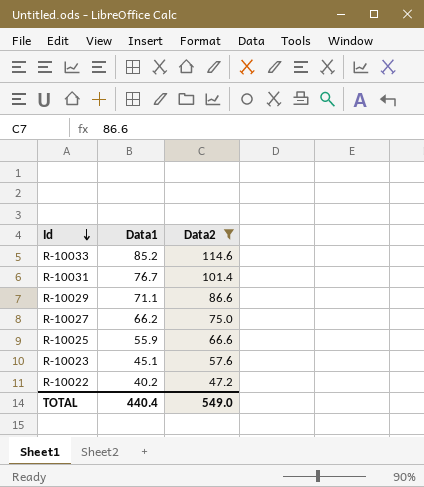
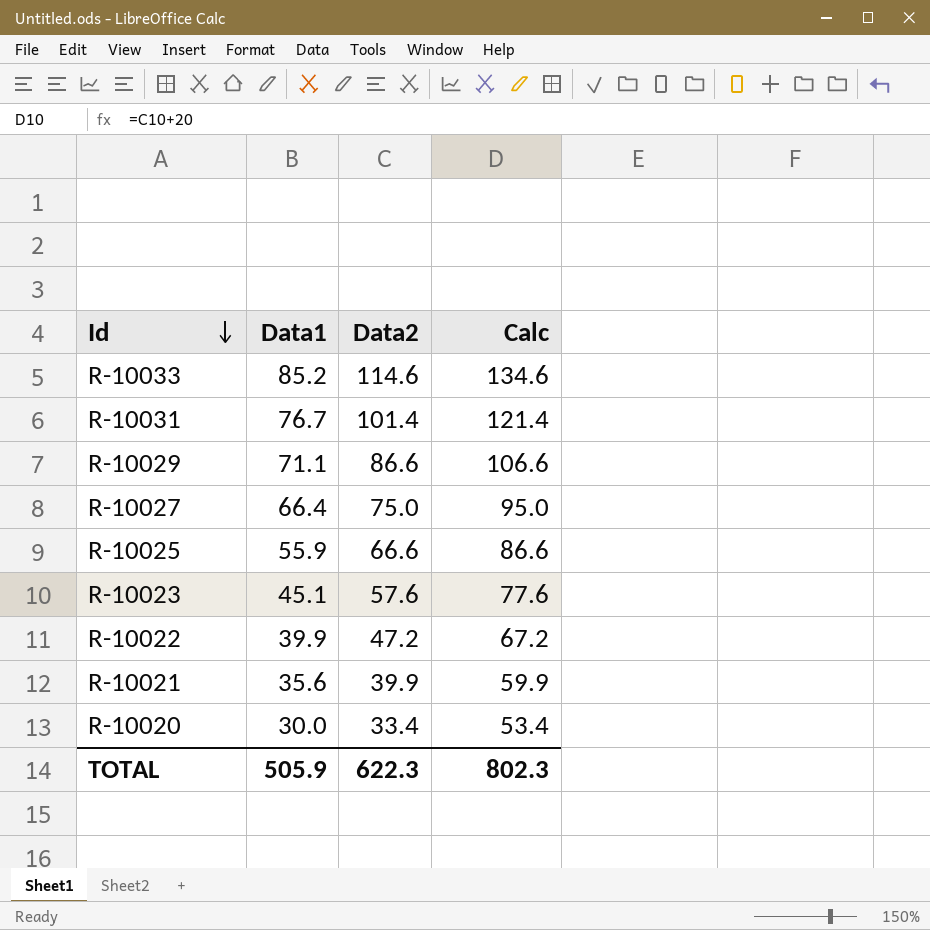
filter: Data2 >= 47.2 -> none
column Calc | formula: none -> [Data2] + 20
R-10027 | Data1: 66.2 -> 66.4
R-10022 | Data1: 40.2 -> 39.9
TOTAL | Data1: 440.4 -> 505.9
TOTAL | Data2: 549.0 -> 622.3

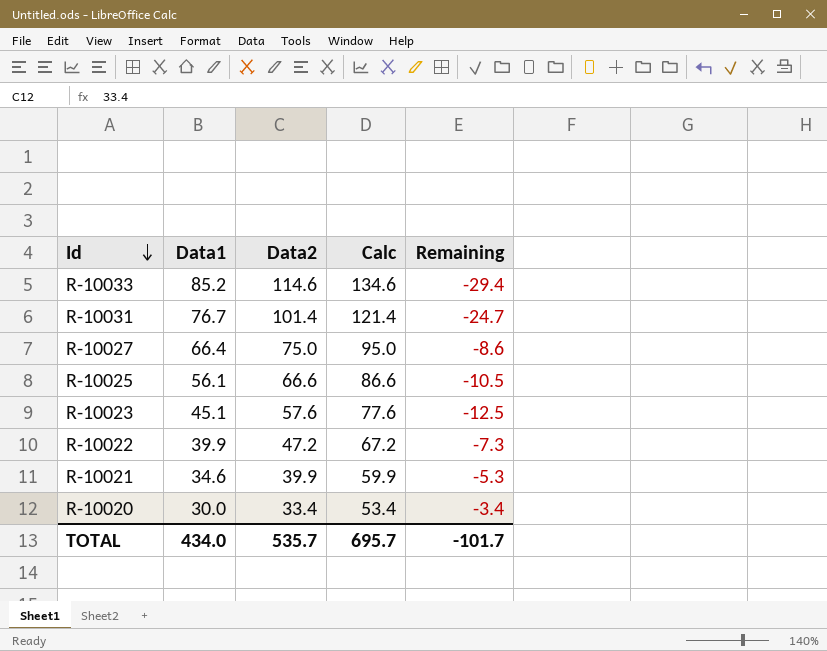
column Remaining | formula: none -> [Data1] - [Data2]
row R-10029: 71.1 | 86.6 | 106.6 -> none
R-10025 | Data1: 55.9 -> 56.1
R-10021 | Data1: 35.6 -> 34.6
TOTAL | Data1: 505.9 -> 434.0
TOTAL | Data2: 622.3 -> 535.7
TOTAL | Calc: 802.3 -> 695.7

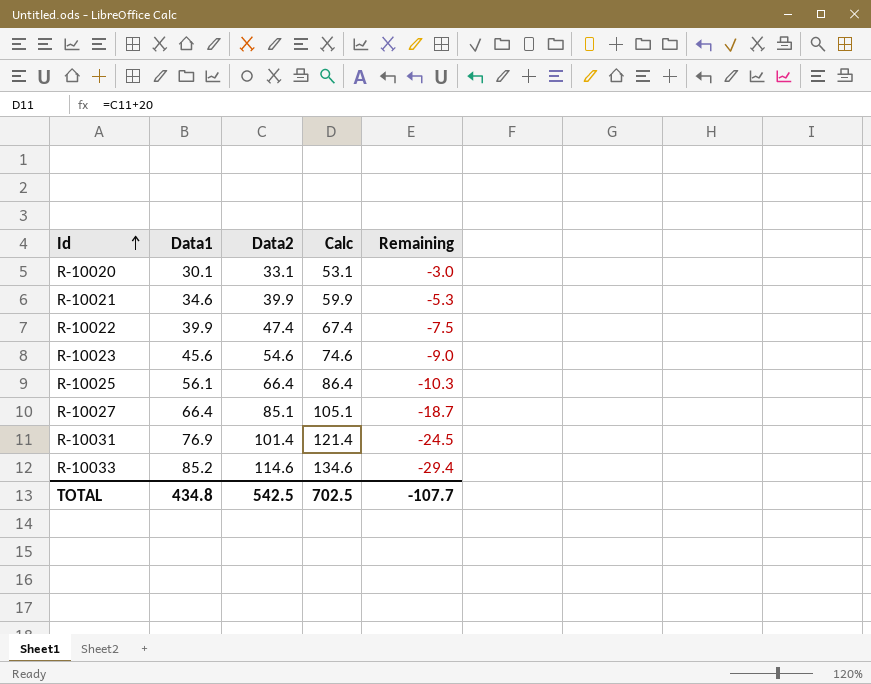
row order: Id descending -> Id ascending
R-10020 | Data1: 30.0 -> 30.1
R-10020 | Data2: 33.4 -> 33.1
R-10020 | Calc: 53.4 -> 53.1
R-10020 | Remaining: -3.4 -> -3.0
R-10022 | Data2: 47.2 -> 47.4
R-10022 | Calc: 67.2 -> 67.4
R-10022 | Remaining: -7.3 -> -7.5
R-10023 | Data1: 45.1 -> 45.6
R-10023 | Data2: 57.6 -> 54.6
R-10023 | Calc: 77.6 -> 74.6
R-10023 | Remaining: -12.5 -> -9.0
R-10025 | Data2: 66.6 -> 66.4
R-10025 | Calc: 86.6 -> 86.4
R-10025 | Remaining: -10.5 -> -10.3
R-10027 | Data2: 75.0 -> 85.1
R-10027 | Calc: 95.0 -> 105.1
R-10027 | Remaining: -8.6 -> -18.7
R-10031 | Data1: 76.7 -> 76.9
R-10031 | Remaining: -24.7 -> -24.5
TOTAL | Data1: 434.0 -> 434.8
TOTAL | Data2: 535.7 -> 542.5
TOTAL | Calc: 695.7 -> 702.5
TOTAL | Remaining: -101.7 -> -107.7

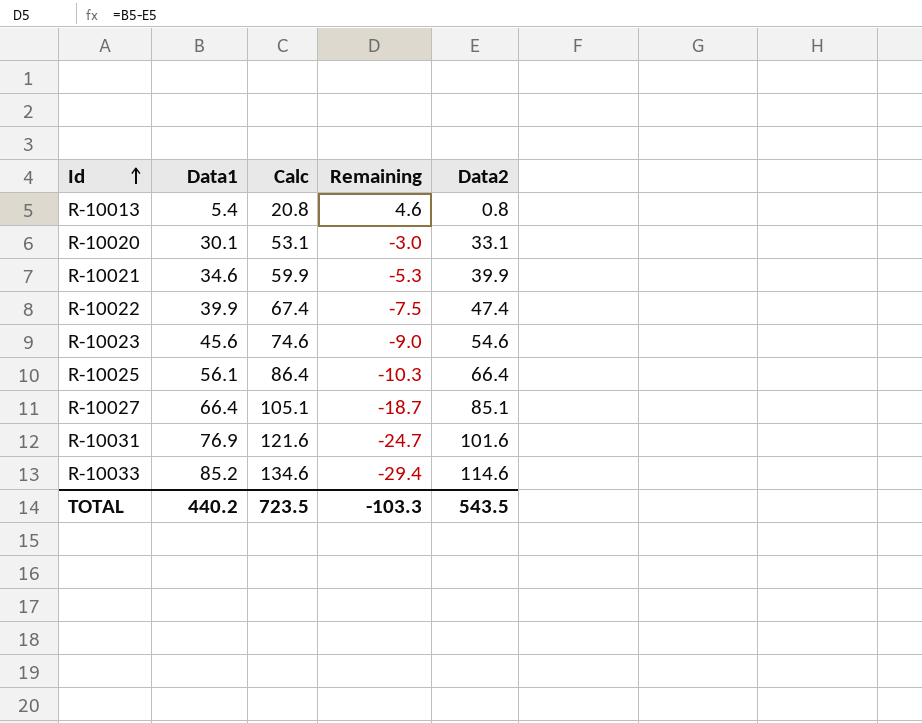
column Data2 | position: 3 -> 5
row R-10013: none -> 5.4 | 20.8 | 4.6 | 0.8
R-10031 | Calc: 121.4 -> 121.6
R-10031 | Remaining: -24.5 -> -24.7
R-10031 | Data2: 101.4 -> 101.6
TOTAL | Data1: 434.8 -> 440.2
TOTAL | Calc: 702.5 -> 723.5
TOTAL | Remaining: -107.7 -> -103.3
TOTAL | Data2: 542.5 -> 543.5

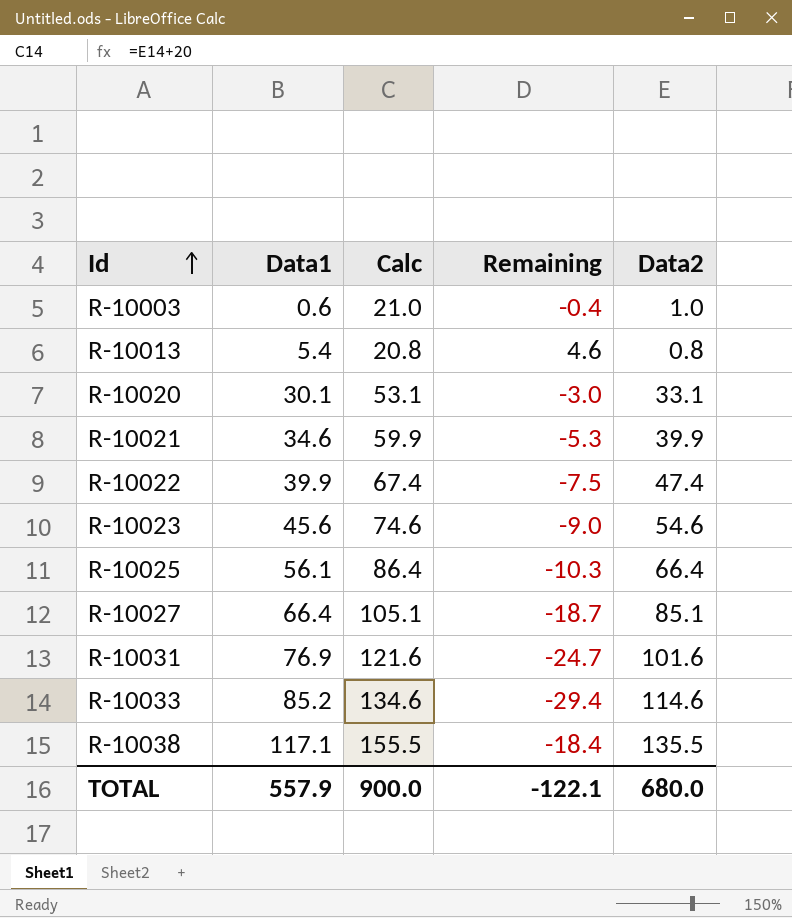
row R-10003: none -> 0.6 | 21.0 | -0.4 | 1.0
row R-10038: none -> 117.1 | 155.5 | -18.4 | 135.5
TOTAL | Data1: 440.2 -> 557.9
TOTAL | Calc: 723.5 -> 900.0
TOTAL | Remaining: -103.3 -> -122.1
TOTAL | Data2: 543.5 -> 680.0

